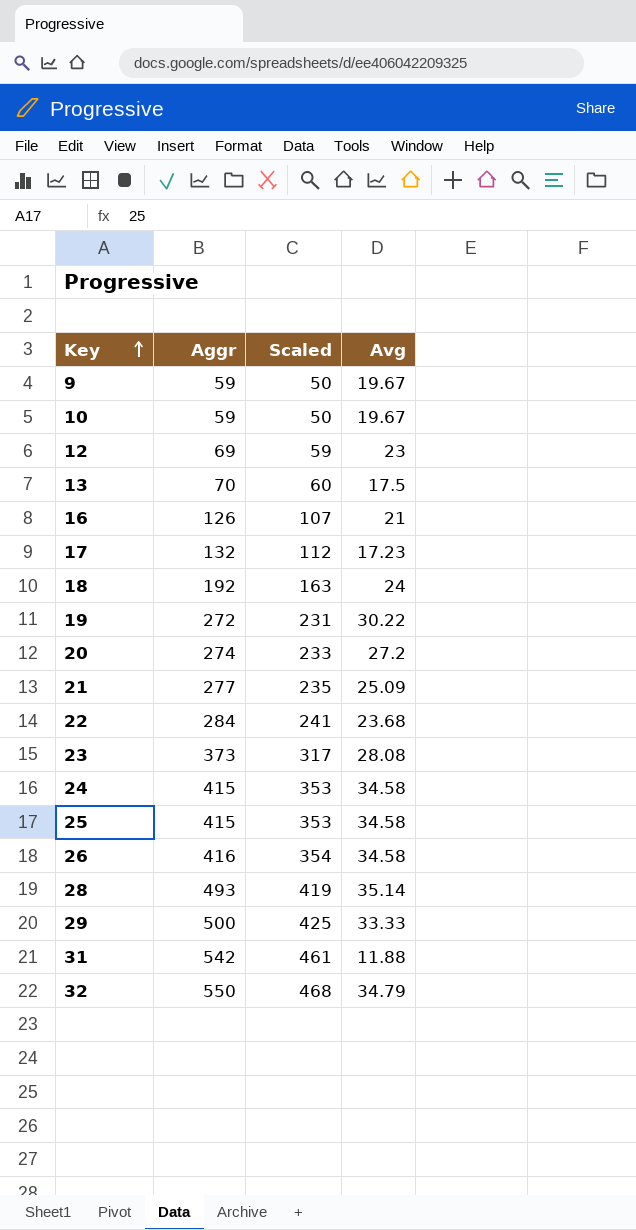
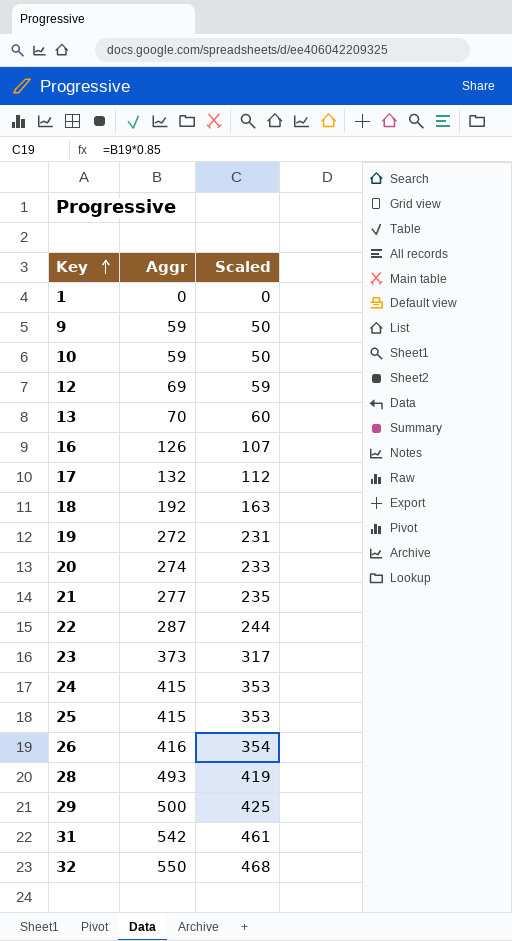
column Avg | position: 4 -> none
row 1: none -> 0 | 0
22 | Aggr: 284 -> 287
22 | Scaled: 241 -> 244

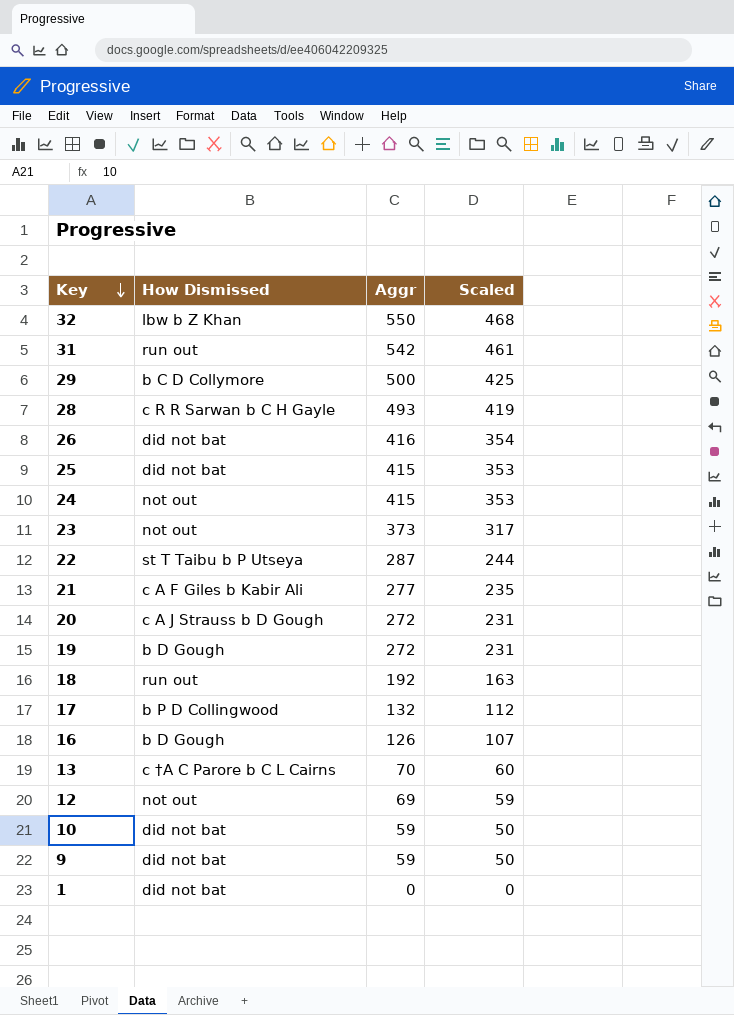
row order: Key ascending -> Key descending
column How Dismissed | position: none -> 2
20 | Aggr: 274 -> 272
20 | Scaled: 233 -> 231

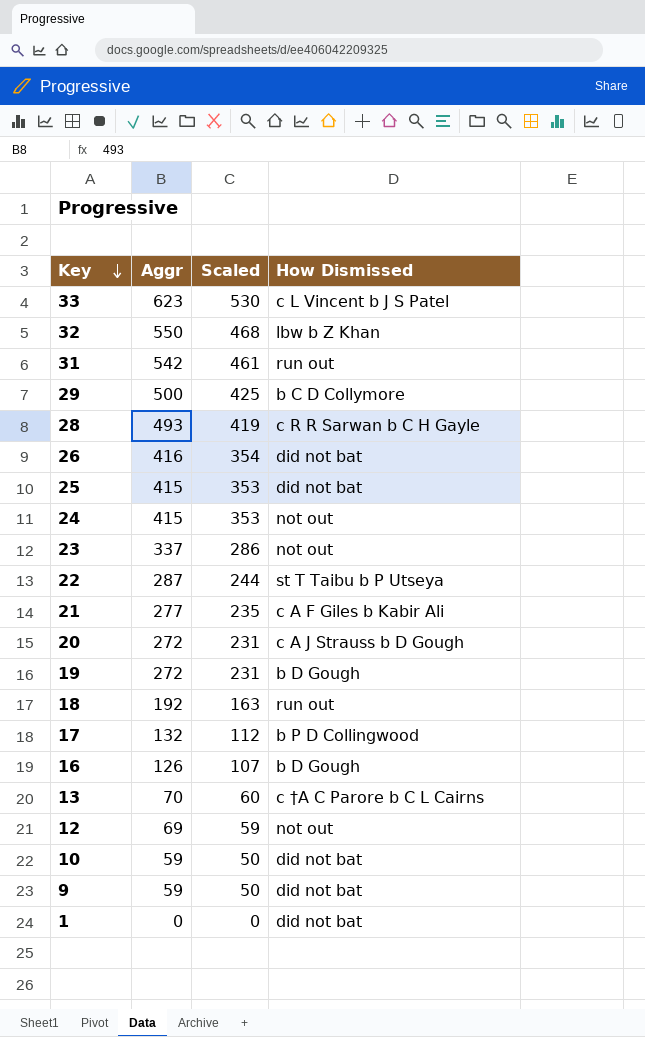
column How Dismissed | position: 2 -> 4
row 33: none -> 623 | 530 | c L Vincent b J S Patel
23 | Aggr: 373 -> 337
23 | Scaled: 317 -> 286

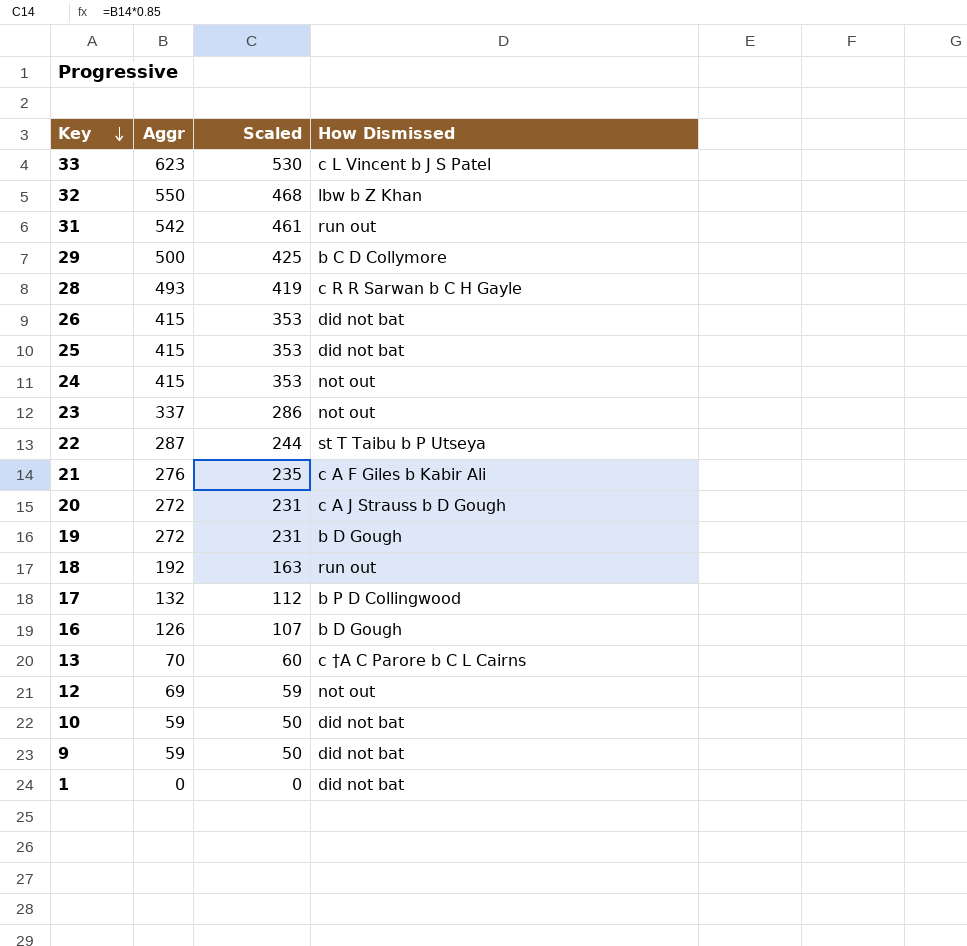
26 | Aggr: 416 -> 415
26 | Scaled: 354 -> 353
21 | Aggr: 277 -> 276

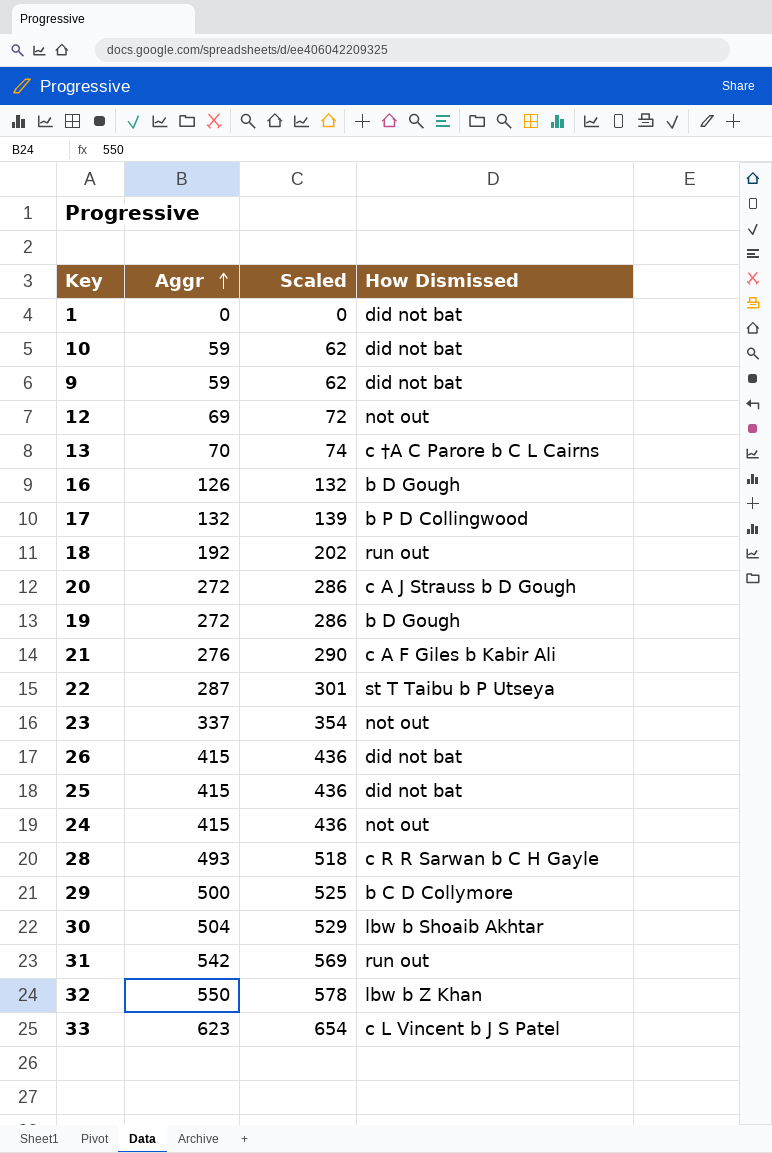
row order: Key descending -> Aggr ascending
column Scaled | formula: [Aggr] * 0.85 -> [Aggr] * 1.05
row 30: none -> 504 | 529 | lbw b Shoaib Akhtar

